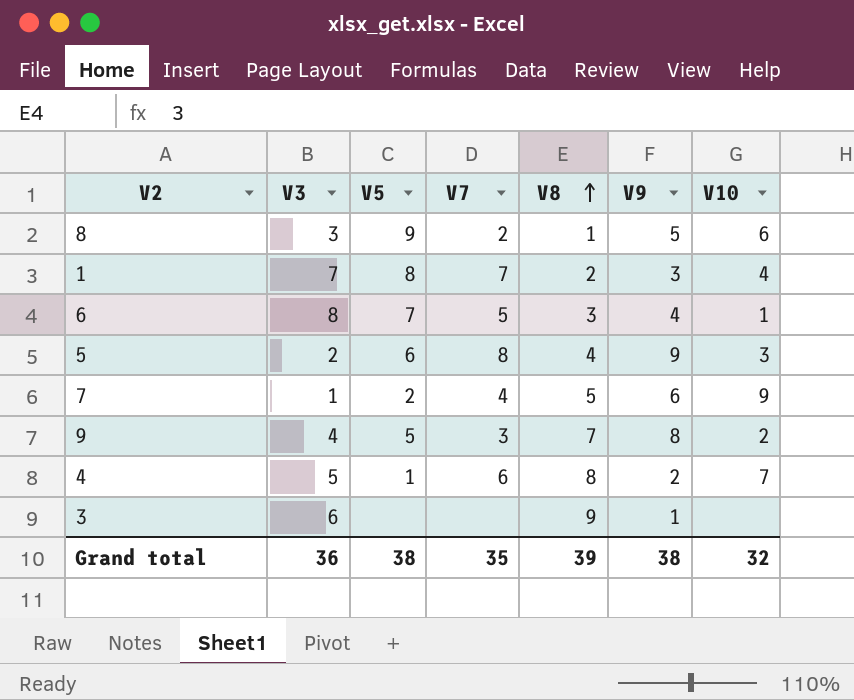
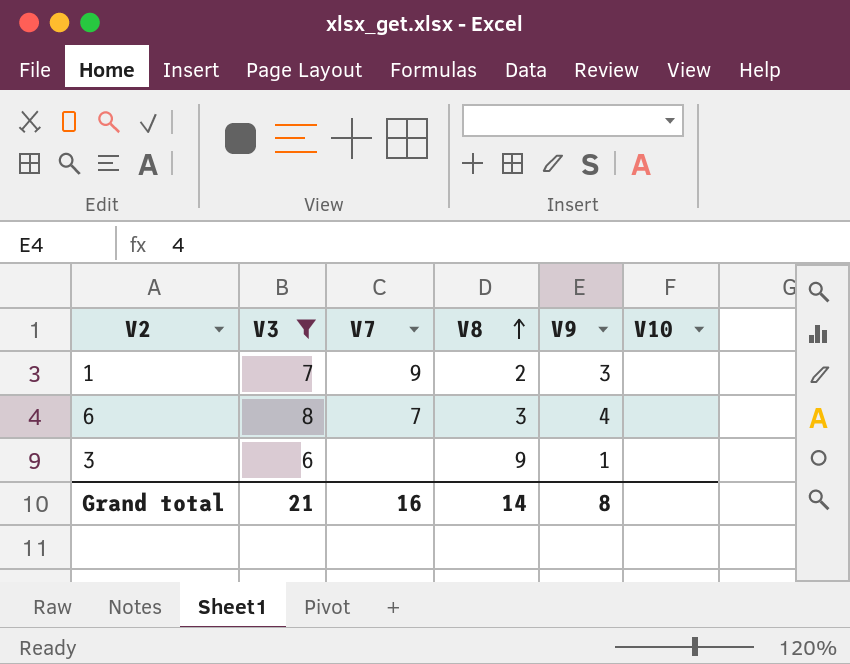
filter: none -> V3 >= 6
column V5 | position: 3 -> none
1 | V7: 7 -> 9
1 | V10: 4 -> none
6 | V7: 5 -> 7
6 | V10: 1 -> none
Grand total | V3: 36 -> 21
Grand total | V7: 35 -> 16
Grand total | V8: 39 -> 14
Grand total | V9: 38 -> 8
Grand total | V10: 32 -> none

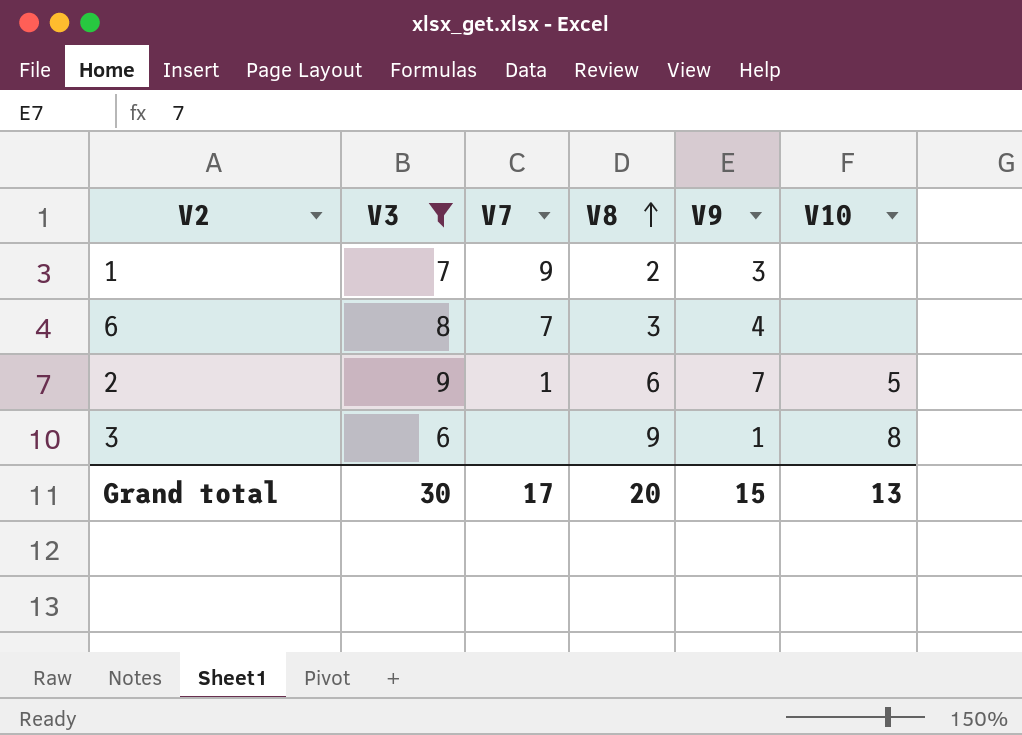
row 2: none -> 9 | 1 | 6 | 7 | 5
3 | V10: none -> 8
Grand total | V3: 21 -> 30
Grand total | V7: 16 -> 17
Grand total | V8: 14 -> 20
Grand total | V9: 8 -> 15
Grand total | V10: none -> 13

